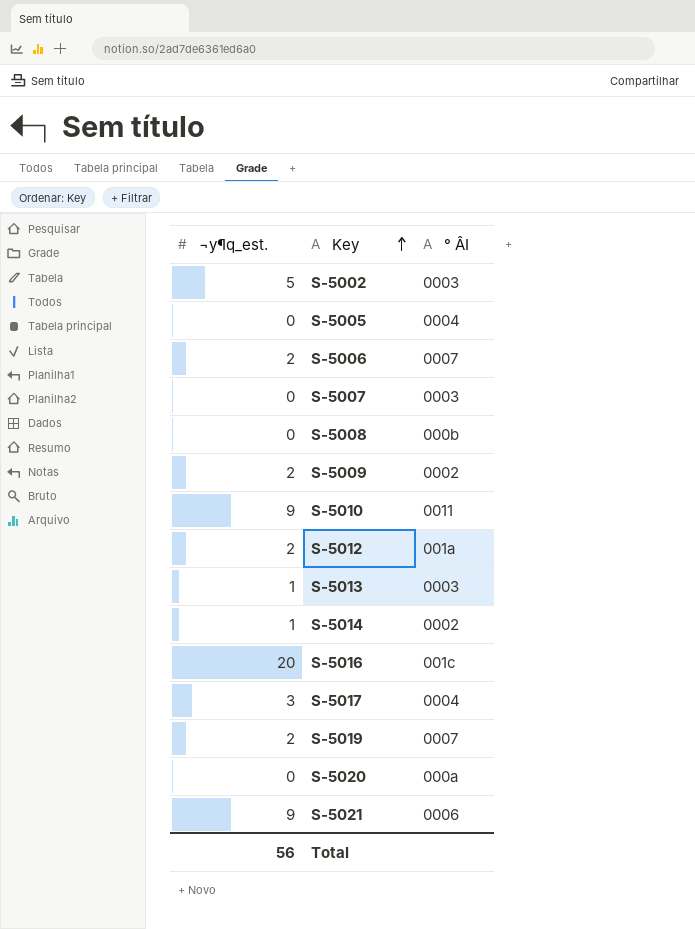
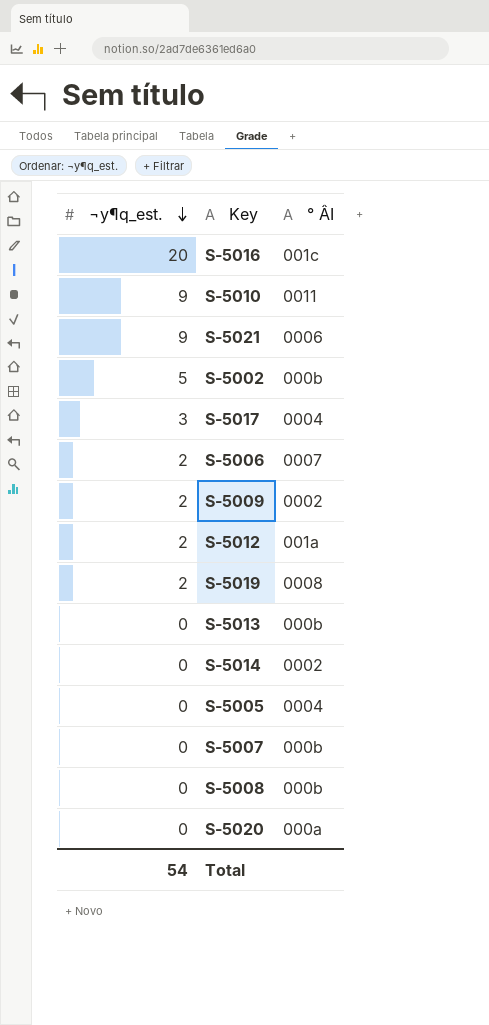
row order: Key ascending -> ¬y¶q_est. descending
S-5002 | ° ÂI: 0003 -> 000b
S-5019 | ° ÂI: 0007 -> 0008
S-5013 | ¬y¶q_est.: 1 -> 0
S-5013 | ° ÂI: 0003 -> 000b
S-5014 | ¬y¶q_est.: 1 -> 0
S-5007 | ° ÂI: 0003 -> 000b
Total | ¬y¶q_est.: 56 -> 54

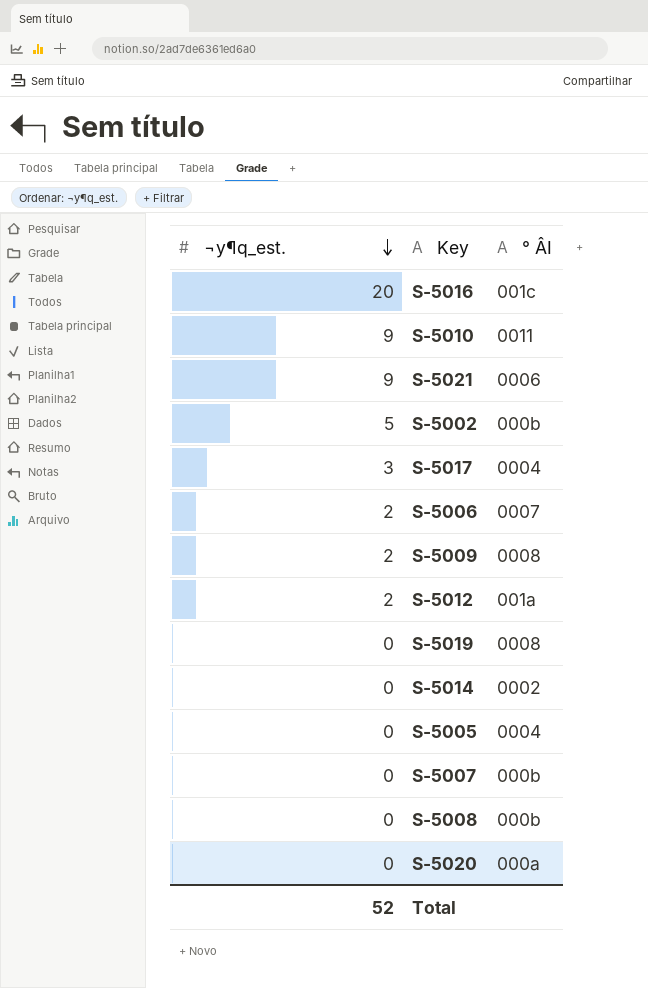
row S-5013: 0 | 000b -> none
S-5009 | ° ÂI: 0002 -> 0008
S-5019 | ¬y¶q_est.: 2 -> 0
Total | ¬y¶q_est.: 54 -> 52

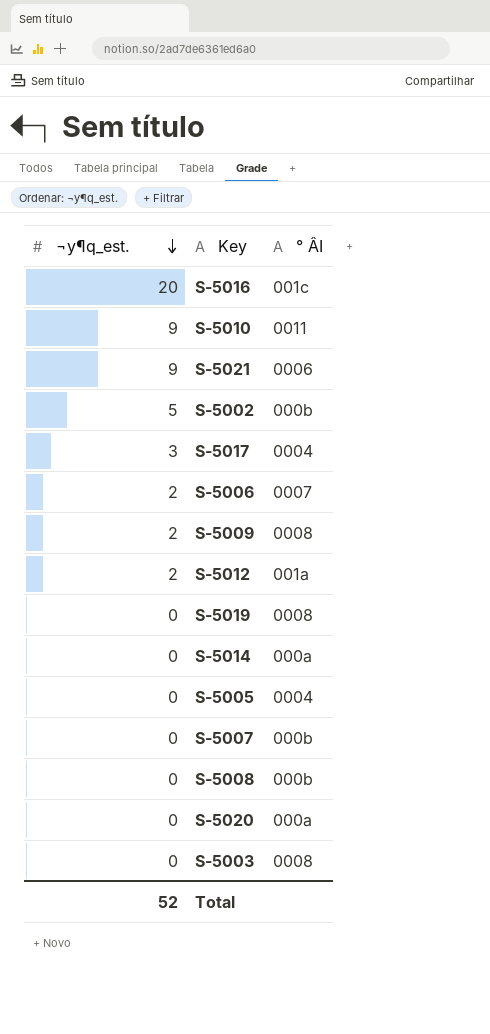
S-5014 | ° ÂI: 0002 -> 000a
row S-5003: none -> 0 | 0008

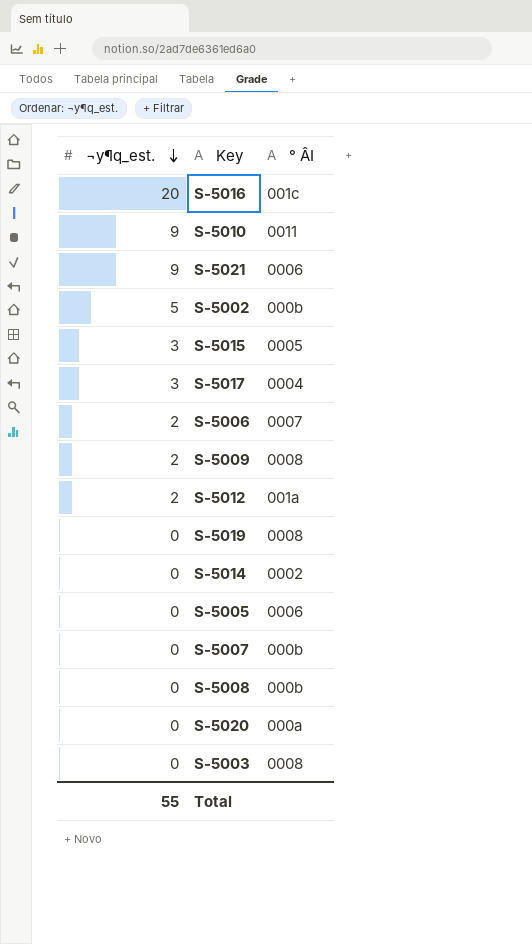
row S-5015: none -> 3 | 0005
S-5014 | ° ÂI: 000a -> 0002
S-5005 | ° ÂI: 0004 -> 0006
Total | ¬y¶q_est.: 52 -> 55

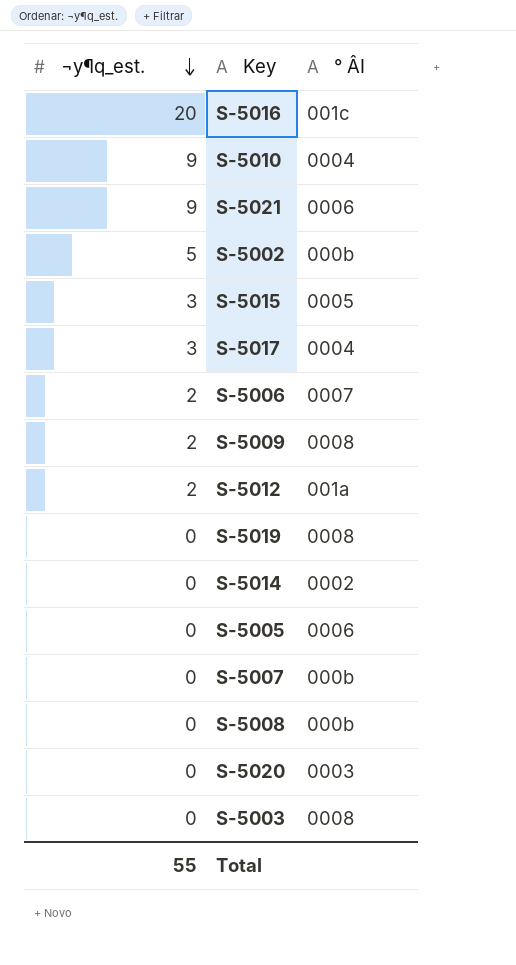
S-5010 | ° ÂI: 0011 -> 0004
S-5020 | ° ÂI: 000a -> 0003

